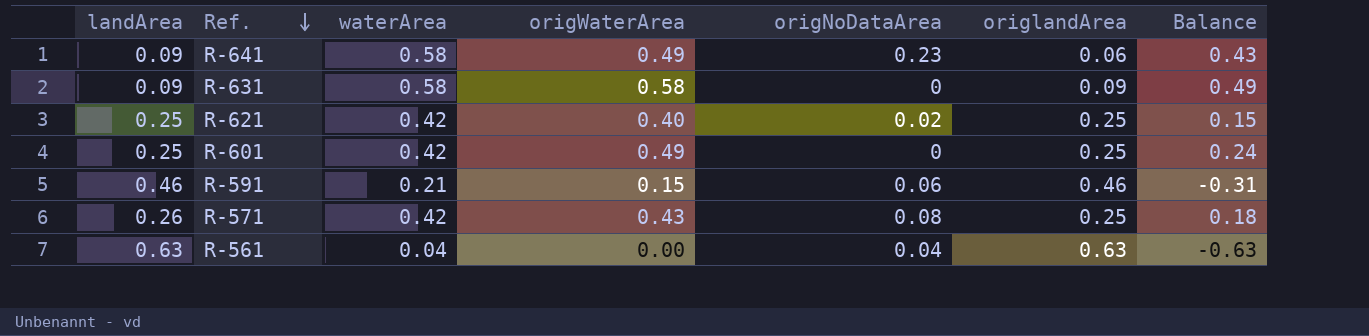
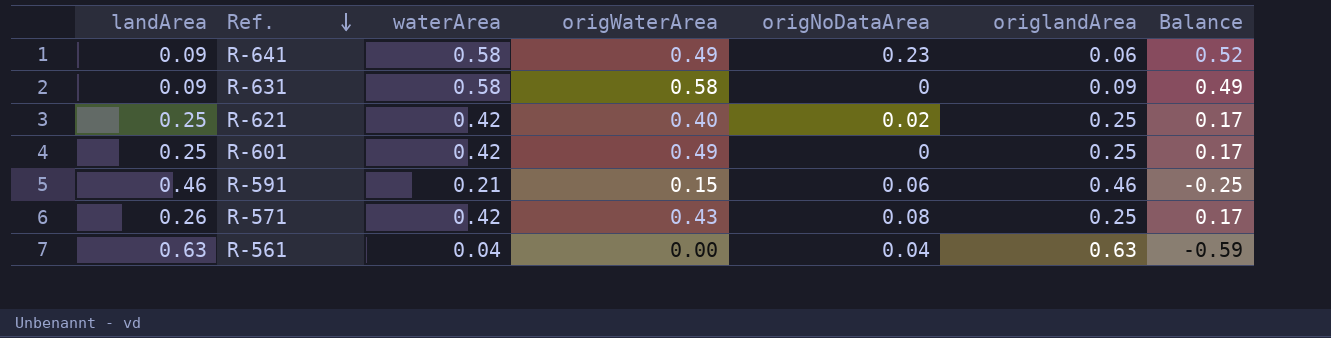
column Balance | formula: [origWaterArea] - [origlandArea] -> [waterArea] - [origlandArea]

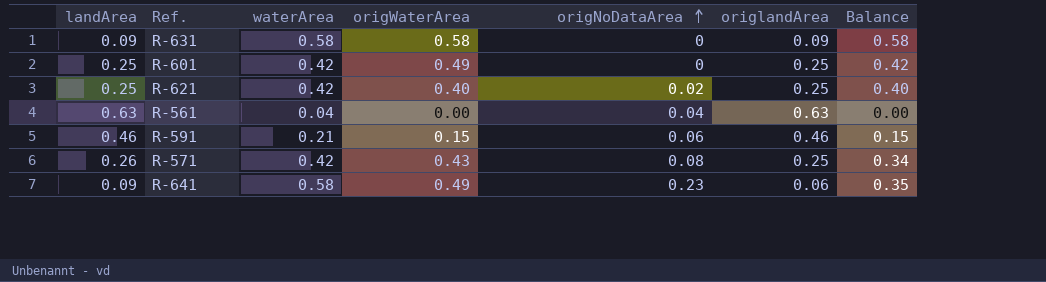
row order: Ref. descending -> origNoDataArea ascending
column Balance | formula: [waterArea] - [origlandArea] -> [waterArea] - [origNoDataArea]

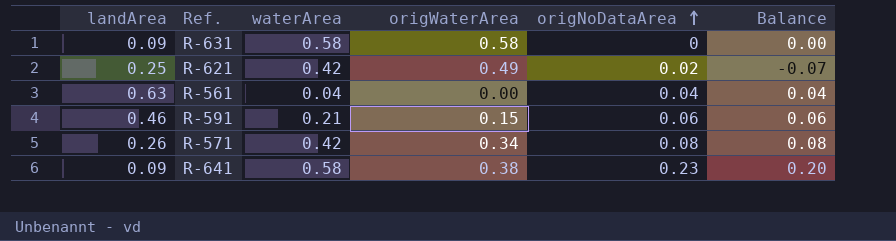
column origlandArea | position: 6 -> none
column Balance | formula: [waterArea] - [origNoDataArea] -> [waterArea] - [origWaterArea]
row R-601: 0.25 | 0.42 | 0.49 | 0 | 0.25 | 0.42 -> none
R-621 | origWaterArea: 0.40 -> 0.49
R-571 | origWaterArea: 0.43 -> 0.34
R-641 | origWaterArea: 0.49 -> 0.38

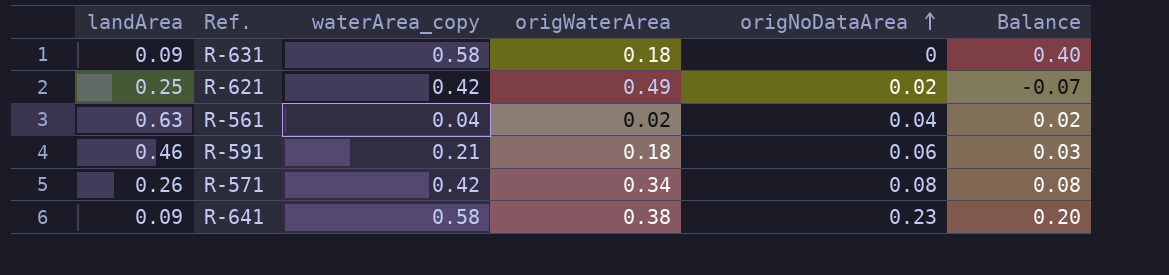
column name: waterArea -> waterArea_copy
R-631 | origWaterArea: 0.58 -> 0.18
R-631 | Balance: 0.00 -> 0.40
R-561 | origWaterArea: 0.00 -> 0.02
R-561 | Balance: 0.04 -> 0.02
R-591 | origWaterArea: 0.15 -> 0.18
R-591 | Balance: 0.06 -> 0.03

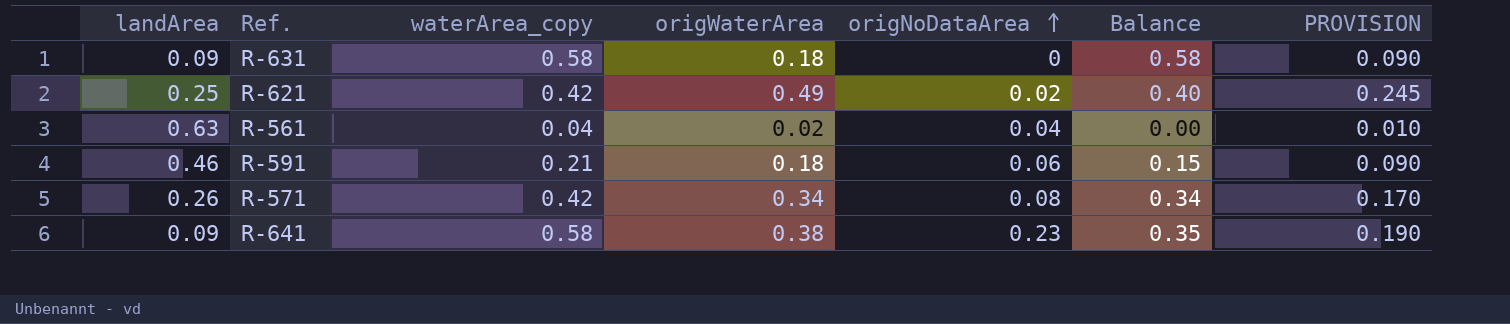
column Balance | formula: [waterArea_copy] - [origWaterArea] -> [waterArea_copy] - [origNoDataArea]
column PROVISION | formula: none -> [origWaterArea] * 0.5

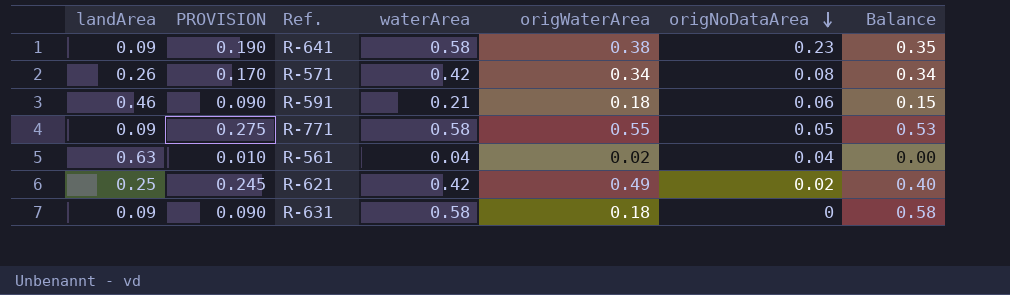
row order: origNoDataArea ascending -> origNoDataArea descending
column PROVISION | position: 7 -> 2
column name: waterArea_copy -> waterArea
row R-771: none -> 0.09 | 0.275 | 0.58 | 0.55 | 0.05 | 0.53

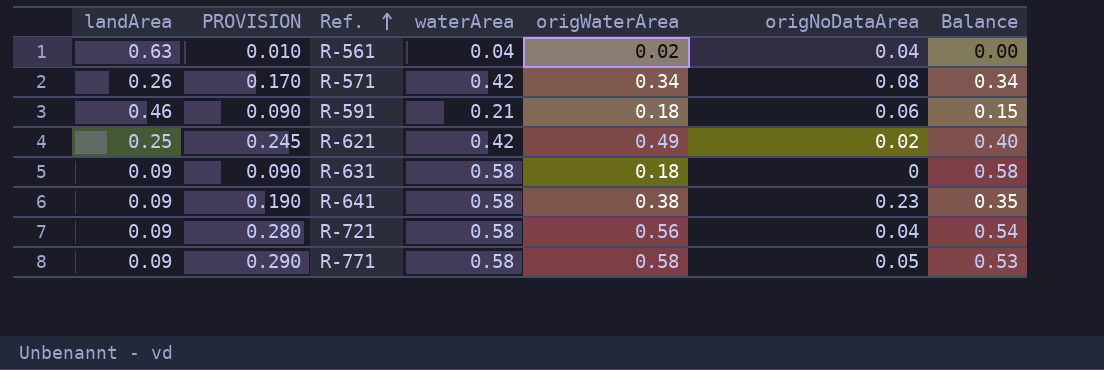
row order: origNoDataArea descending -> Ref. ascending
row R-721: none -> 0.09 | 0.280 | 0.58 | 0.56 | 0.04 | 0.54
R-771 | PROVISION: 0.275 -> 0.290
R-771 | origWaterArea: 0.55 -> 0.58

